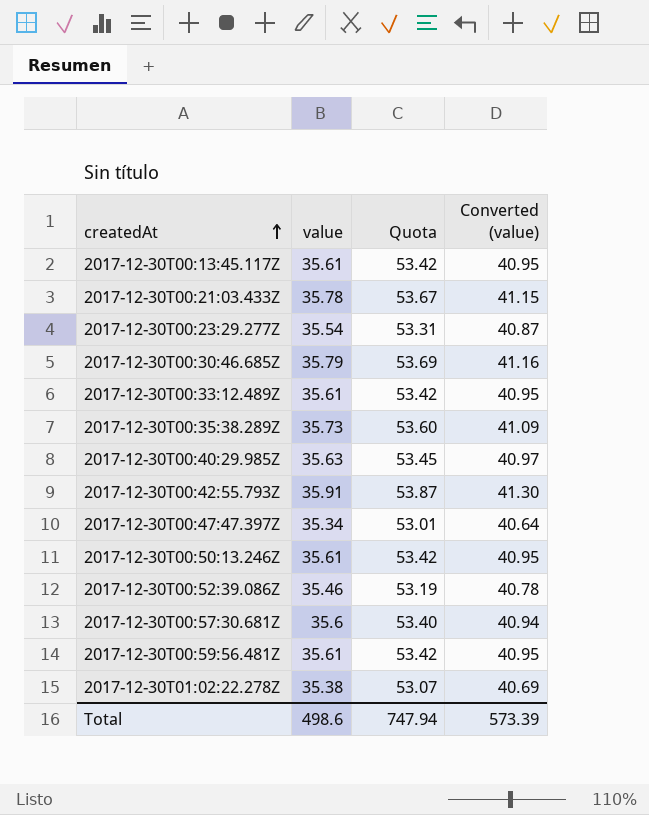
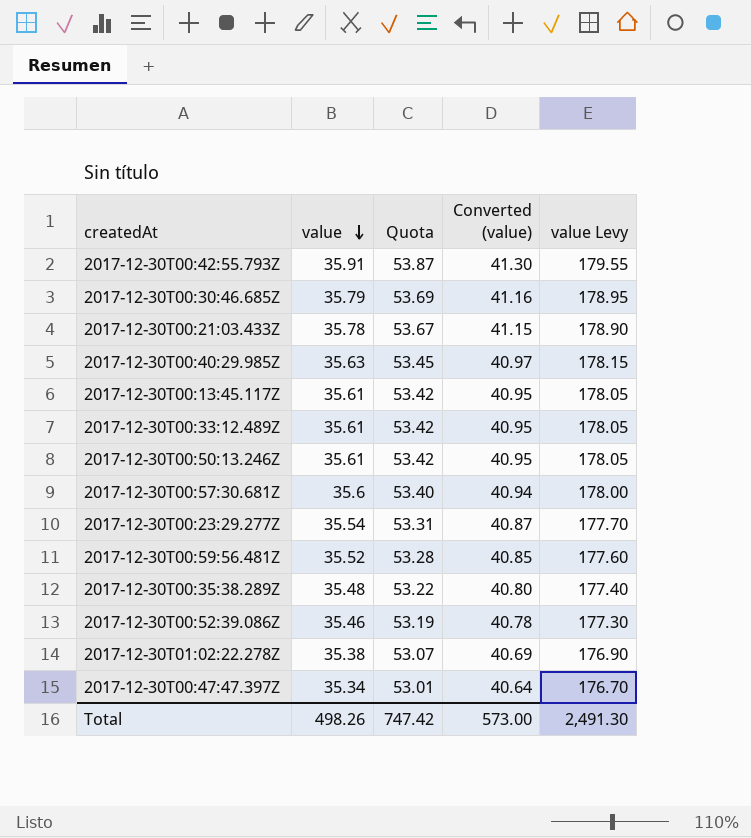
row order: createdAt ascending -> value descending
column value Levy | formula: none -> [value] * 5
2017-12-30T00:59:56.481Z | value: 35.61 -> 35.52
2017-12-30T00:59:56.481Z | Quota: 53.42 -> 53.28
2017-12-30T00:59:56.481Z | Converted (value): 40.95 -> 40.85
2017-12-30T00:35:38.289Z | value: 35.73 -> 35.48
2017-12-30T00:35:38.289Z | Quota: 53.60 -> 53.22
2017-12-30T00:35:38.289Z | Converted (value): 41.09 -> 40.80
Total | value: 498.6 -> 498.26
Total | Quota: 747.94 -> 747.42
Total | Converted (value): 573.39 -> 573.00

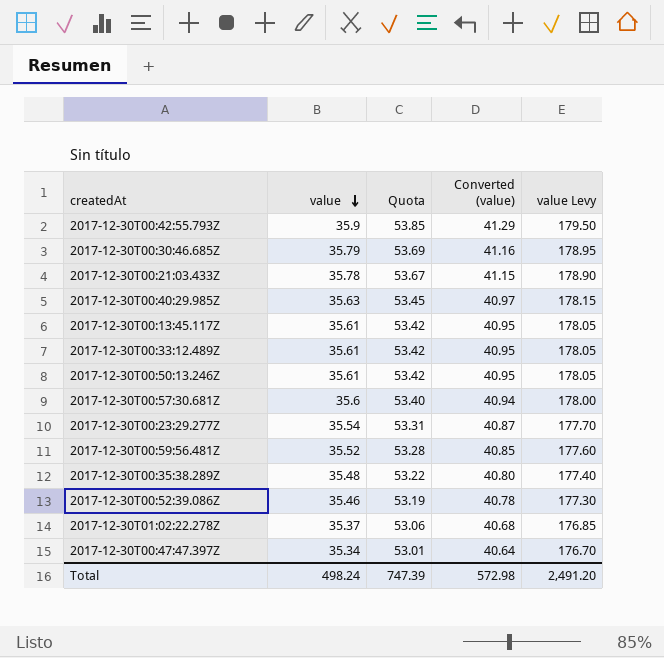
2017-12-30T00:42:55.793Z | value: 35.91 -> 35.9
2017-12-30T00:42:55.793Z | Quota: 53.87 -> 53.85
2017-12-30T00:42:55.793Z | Converted (value): 41.30 -> 41.29
2017-12-30T00:42:55.793Z | value Levy: 179.55 -> 179.50
2017-12-30T01:02:22.278Z | value: 35.38 -> 35.37
2017-12-30T01:02:22.278Z | Quota: 53.07 -> 53.06
2017-12-30T01:02:22.278Z | Converted (value): 40.69 -> 40.68
2017-12-30T01:02:22.278Z | value Levy: 176.90 -> 176.85
Total | value: 498.26 -> 498.24
Total | Quota: 747.42 -> 747.39
Total | Converted (value): 573.00 -> 572.98
Total | value Levy: 2,491.30 -> 2,491.20

